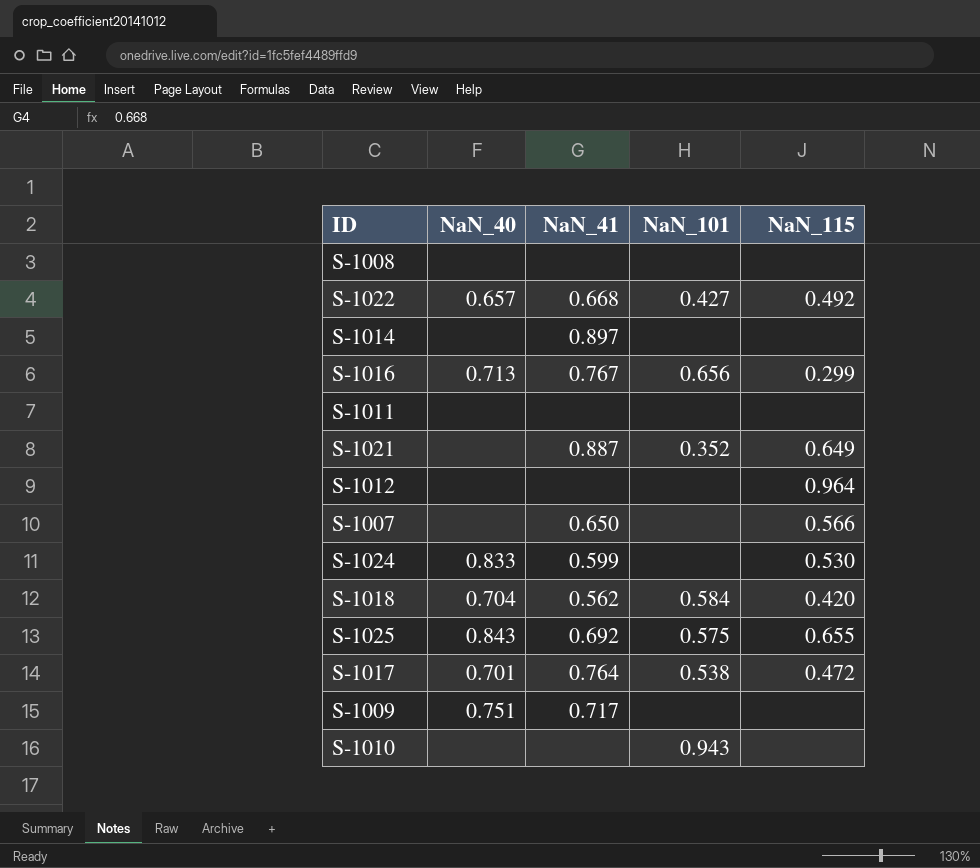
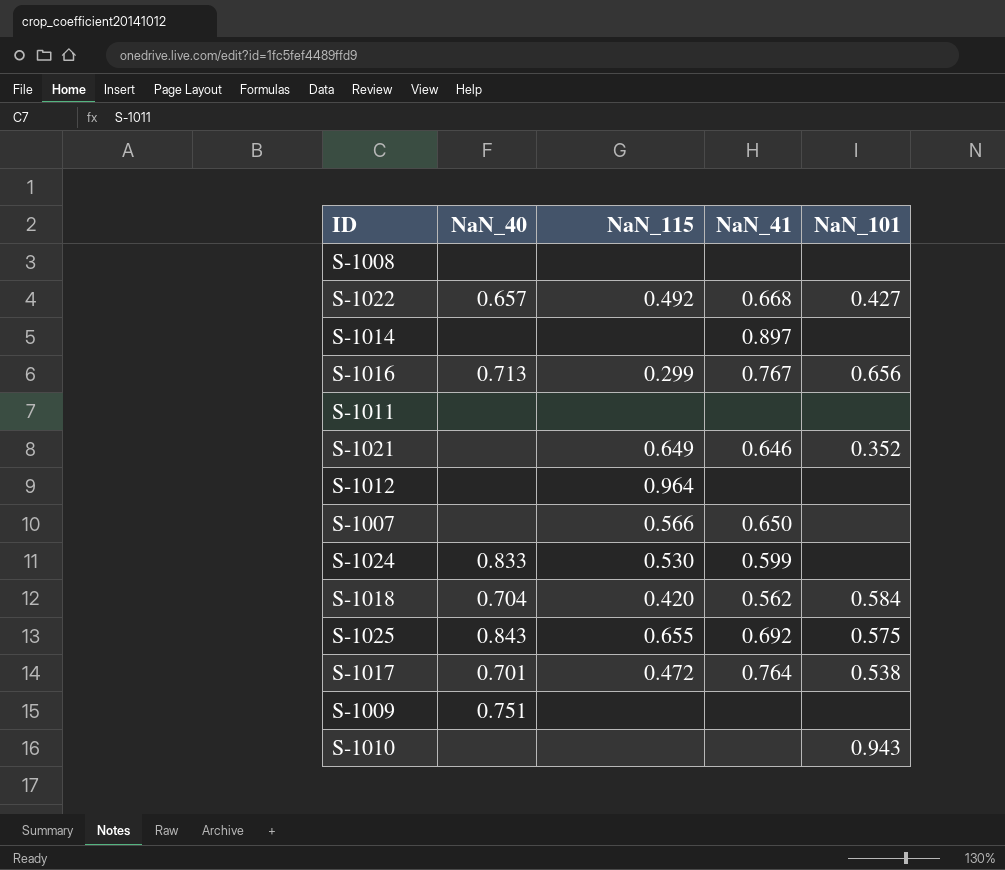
column NaN_115 | position: 5 -> 3
S-1021 | NaN_41: 0.887 -> 0.646
S-1009 | NaN_41: 0.717 -> none

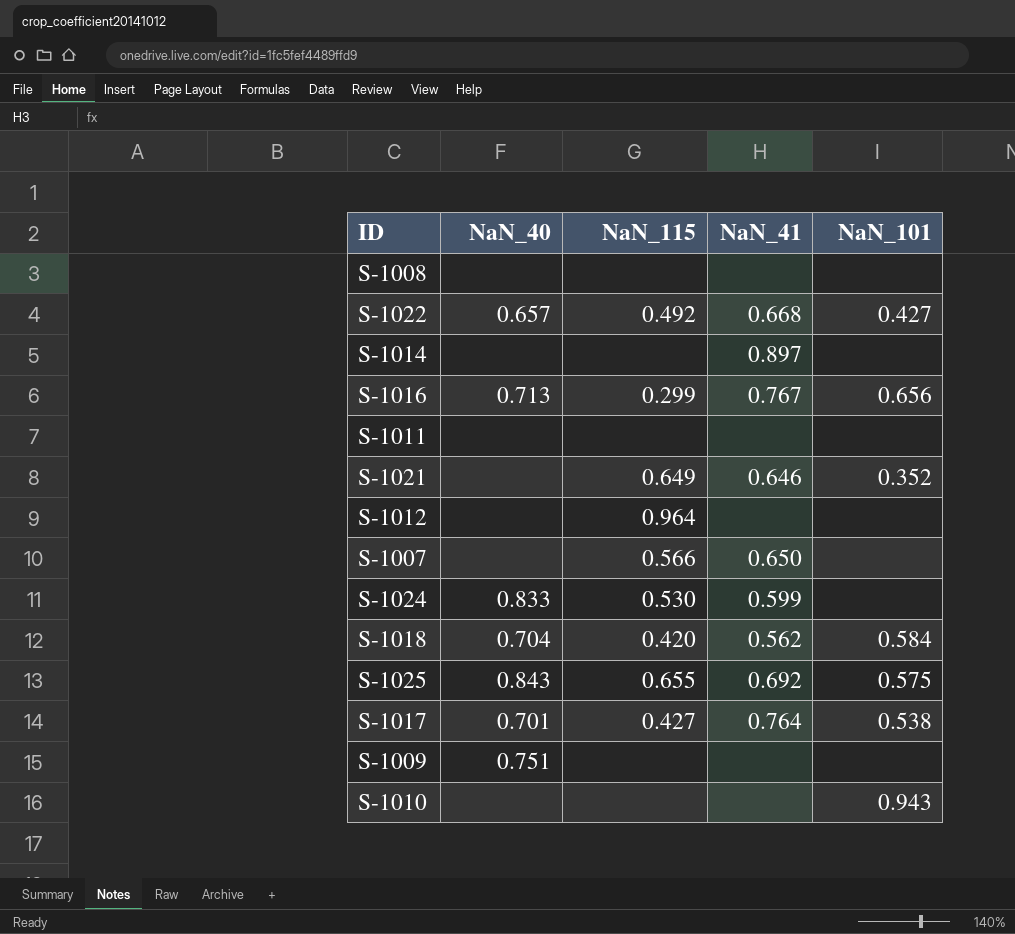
S-1017 | NaN_115: 0.472 -> 0.427

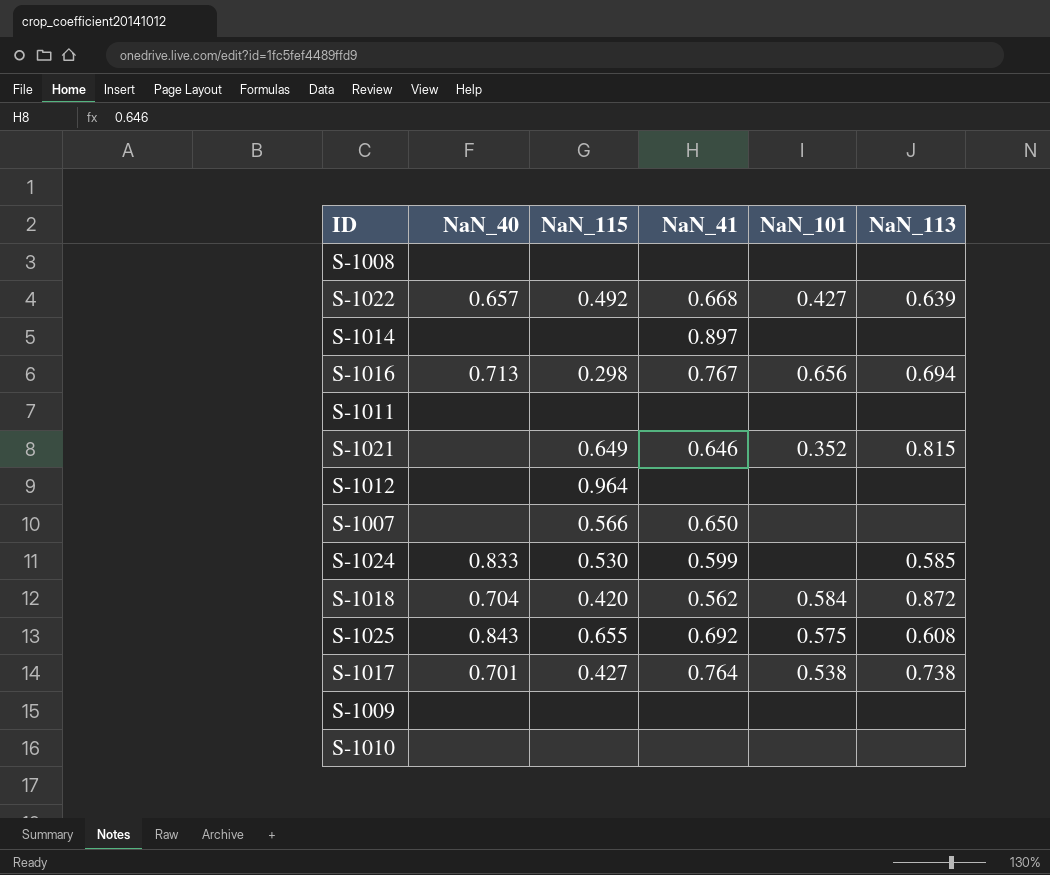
column NaN_113 | position: none -> 6
S-1016 | NaN_115: 0.299 -> 0.298
S-1009 | NaN_40: 0.751 -> none
S-1010 | NaN_101: 0.943 -> none

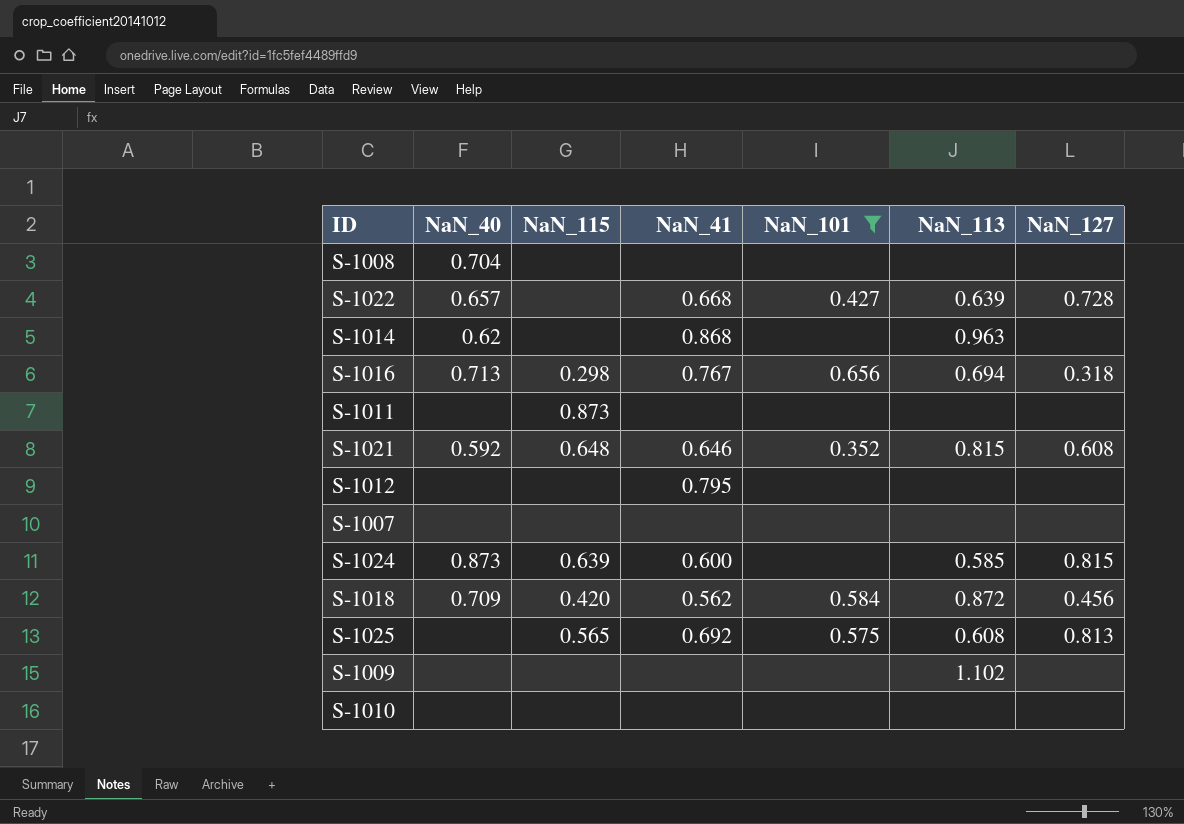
filter: none -> NaN_101 != 0.538
column NaN_127 | position: none -> 7
S-1008 | NaN_40: none -> 0.704
S-1022 | NaN_115: 0.492 -> none
S-1014 | NaN_40: none -> 0.62
S-1014 | NaN_41: 0.897 -> 0.868
S-1014 | NaN_113: none -> 0.963
S-1011 | NaN_115: none -> 0.873
S-1021 | NaN_40: none -> 0.592
S-1021 | NaN_115: 0.649 -> 0.648
S-1012 | NaN_115: 0.964 -> none
S-1012 | NaN_41: none -> 0.795
S-1007 | NaN_115: 0.566 -> none
S-1007 | NaN_41: 0.650 -> none
S-1024 | NaN_40: 0.833 -> 0.873
S-1024 | NaN_115: 0.530 -> 0.639
S-1024 | NaN_41: 0.599 -> 0.600
S-1018 | NaN_40: 0.704 -> 0.709
S-1025 | NaN_40: 0.843 -> none
S-1025 | NaN_115: 0.655 -> 0.565
S-1009 | NaN_113: none -> 1.102

